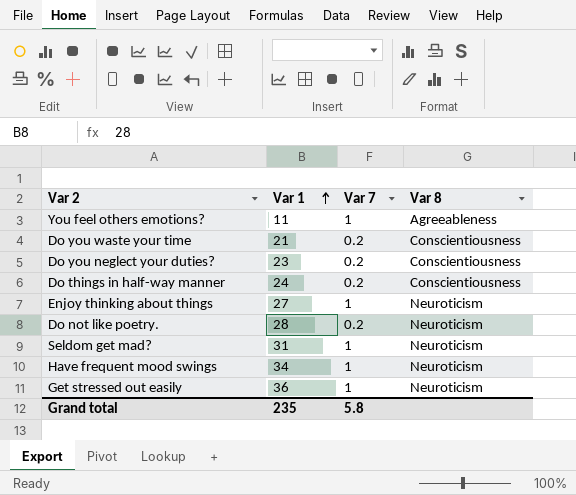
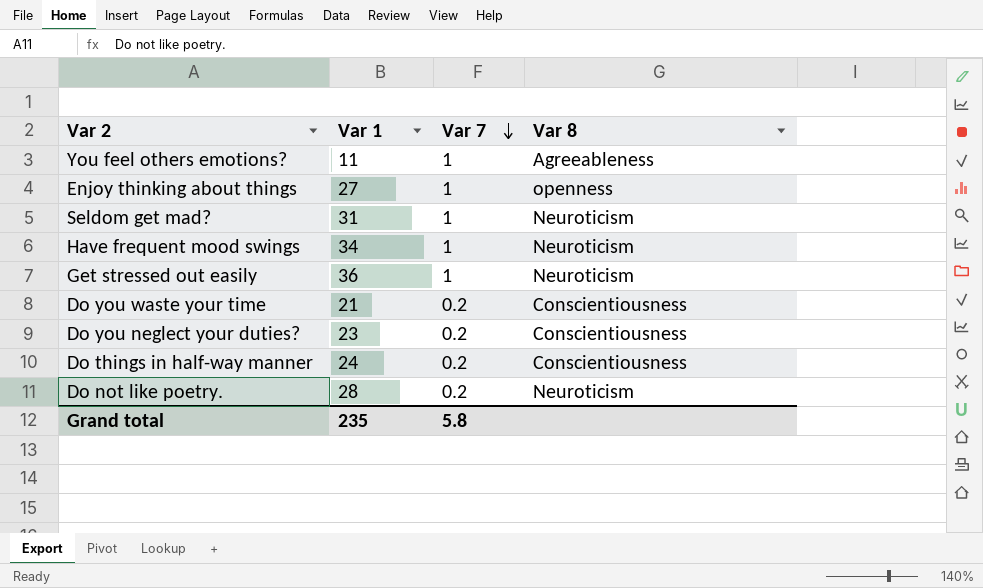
row order: Var 1 ascending -> Var 7 descending
Enjoy thinking about things | Var 8: Neuroticism -> openness

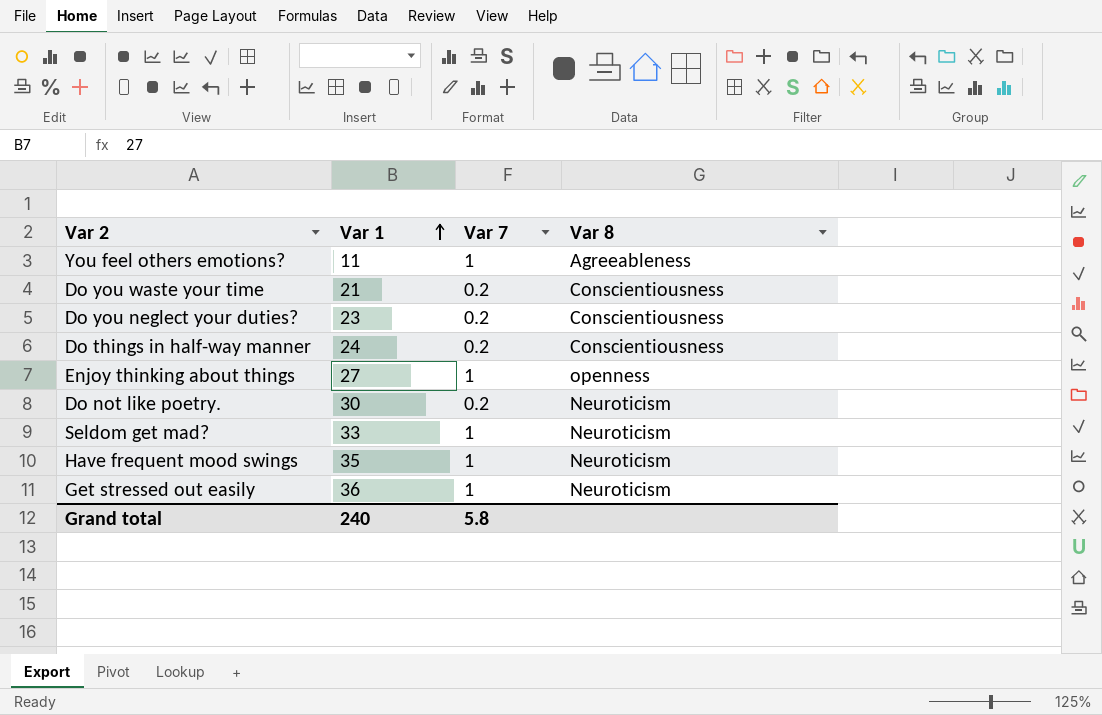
row order: Var 7 descending -> Var 1 ascending
Do not like poetry. | Var 1: 28 -> 30
Seldom get mad? | Var 1: 31 -> 33
Have frequent mood swings | Var 1: 34 -> 35
Grand total | Var 1: 235 -> 240

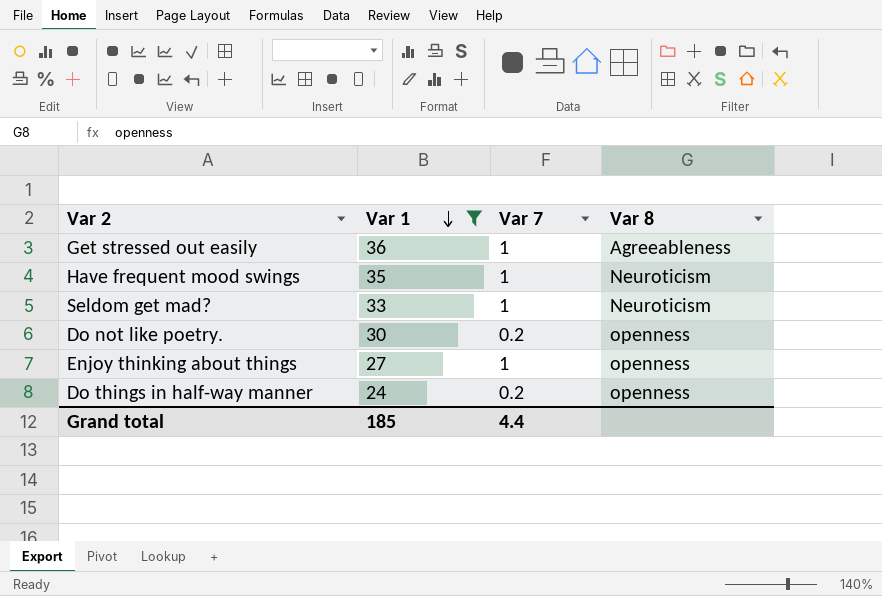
filter: none -> Var 1 >= 24
row order: Var 1 ascending -> Var 1 descending
Get stressed out easily | Var 8: Neuroticism -> Agreeableness
Do not like poetry. | Var 8: Neuroticism -> openness
Do things in half-way manner | Var 8: Conscientiousness -> openness
Grand total | Var 1: 240 -> 185
Grand total | Var 7: 5.8 -> 4.4

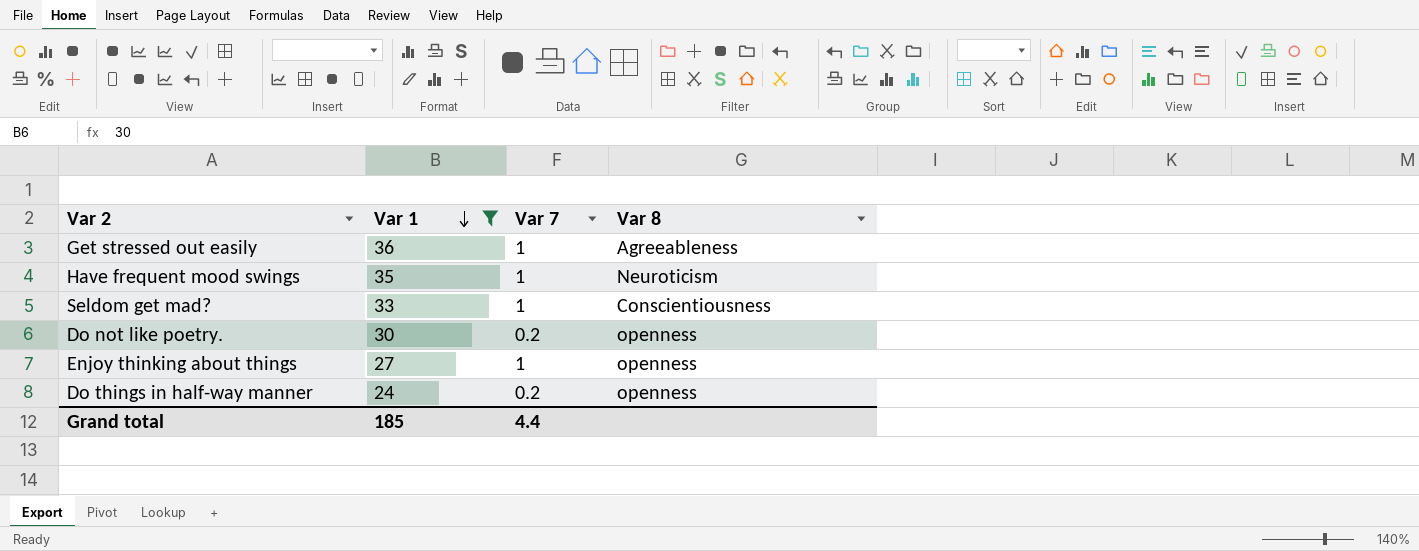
Seldom get mad? | Var 8: Neuroticism -> Conscientiousness

